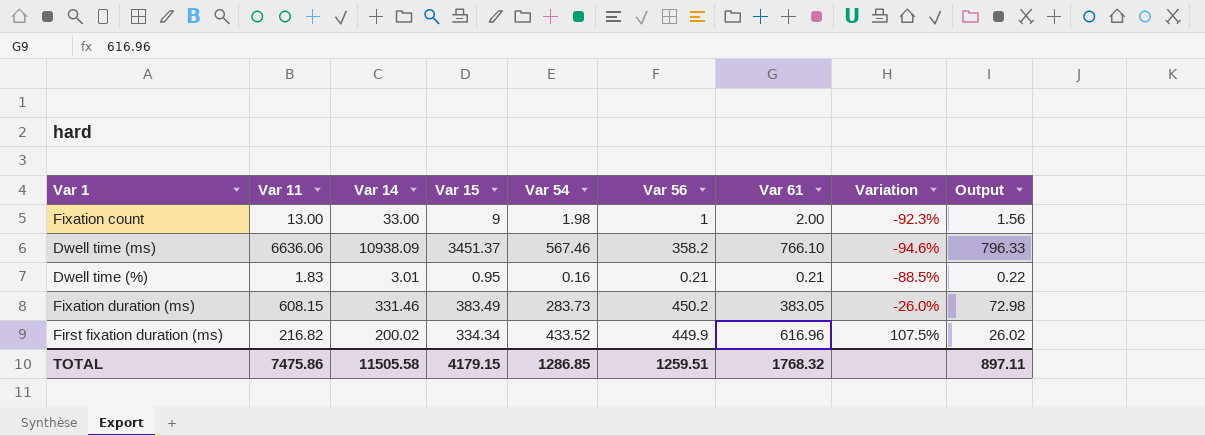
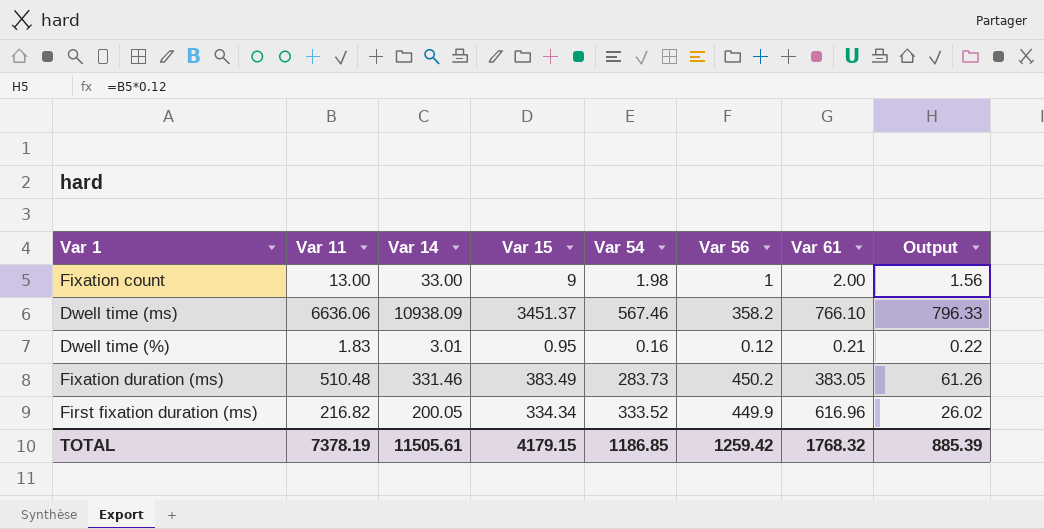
column Variation | formula: ([Var 56] - [Var 11]) / [Var 11] -> none
Dwell time (%) | Var 56: 0.21 -> 0.12
Fixation duration (ms) | Var 11: 608.15 -> 510.48
Fixation duration (ms) | Output: 72.98 -> 61.26
First fixation duration (ms) | Var 14: 200.02 -> 200.05
First fixation duration (ms) | Var 54: 433.52 -> 333.52
TOTAL | Var 11: 7475.86 -> 7378.19
TOTAL | Var 14: 11505.58 -> 11505.61
TOTAL | Var 54: 1286.85 -> 1186.85
TOTAL | Var 56: 1259.51 -> 1259.42
TOTAL | Output: 897.11 -> 885.39

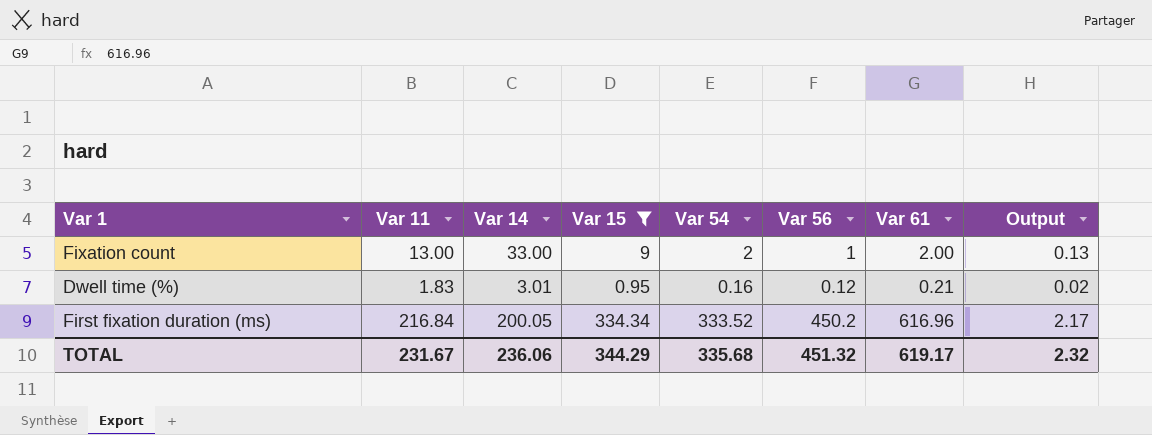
filter: none -> Var 15 <= 334.34
column Output | formula: [Var 11] * 0.12 -> [Var 11] * 0.01
Fixation count | Var 54: 1.98 -> 2
First fixation duration (ms) | Var 11: 216.82 -> 216.84
First fixation duration (ms) | Var 56: 449.9 -> 450.2
TOTAL | Var 11: 7378.19 -> 231.67
TOTAL | Var 14: 11505.61 -> 236.06
TOTAL | Var 15: 4179.15 -> 344.29
TOTAL | Var 54: 1186.85 -> 335.68
TOTAL | Var 56: 1259.42 -> 451.32
TOTAL | Var 61: 1768.32 -> 619.17
TOTAL | Output: 885.39 -> 2.32

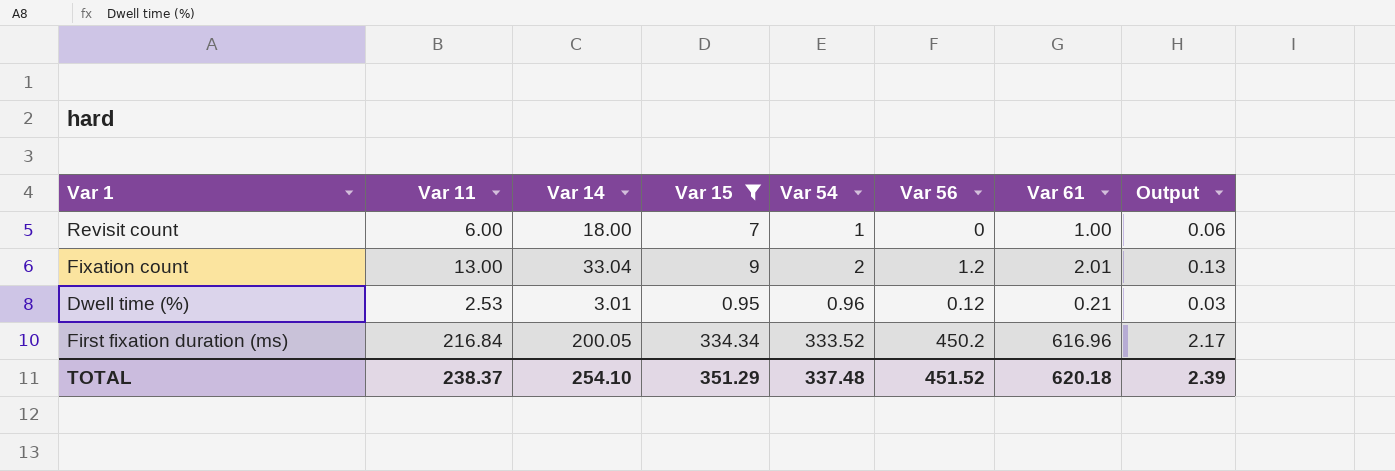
row Revisit count: none -> 6.00 | 18.00 | 7 | 1 | 0 | 1.00 | 0.06
Fixation count | Var 14: 33.00 -> 33.04
Fixation count | Var 56: 1 -> 1.2
Fixation count | Var 61: 2.00 -> 2.01
Dwell time (%) | Var 11: 1.83 -> 2.53
Dwell time (%) | Var 54: 0.16 -> 0.96
Dwell time (%) | Output: 0.02 -> 0.03
TOTAL | Var 11: 231.67 -> 238.37
TOTAL | Var 14: 236.06 -> 254.10
TOTAL | Var 15: 344.29 -> 351.29
TOTAL | Var 54: 335.68 -> 337.48
TOTAL | Var 56: 451.32 -> 451.52
TOTAL | Var 61: 619.17 -> 620.18
TOTAL | Output: 2.32 -> 2.39

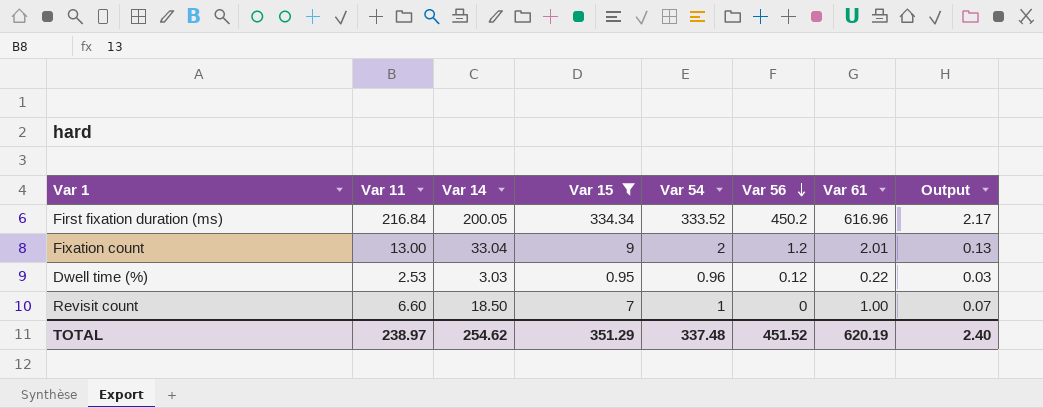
row order: none -> Var 56 descending
Dwell time (%) | Var 14: 3.01 -> 3.03
Dwell time (%) | Var 61: 0.21 -> 0.22
Revisit count | Var 11: 6.00 -> 6.60
Revisit count | Var 14: 18.00 -> 18.50
Revisit count | Output: 0.06 -> 0.07
TOTAL | Var 11: 238.37 -> 238.97
TOTAL | Var 14: 254.10 -> 254.62
TOTAL | Var 61: 620.18 -> 620.19
TOTAL | Output: 2.39 -> 2.40

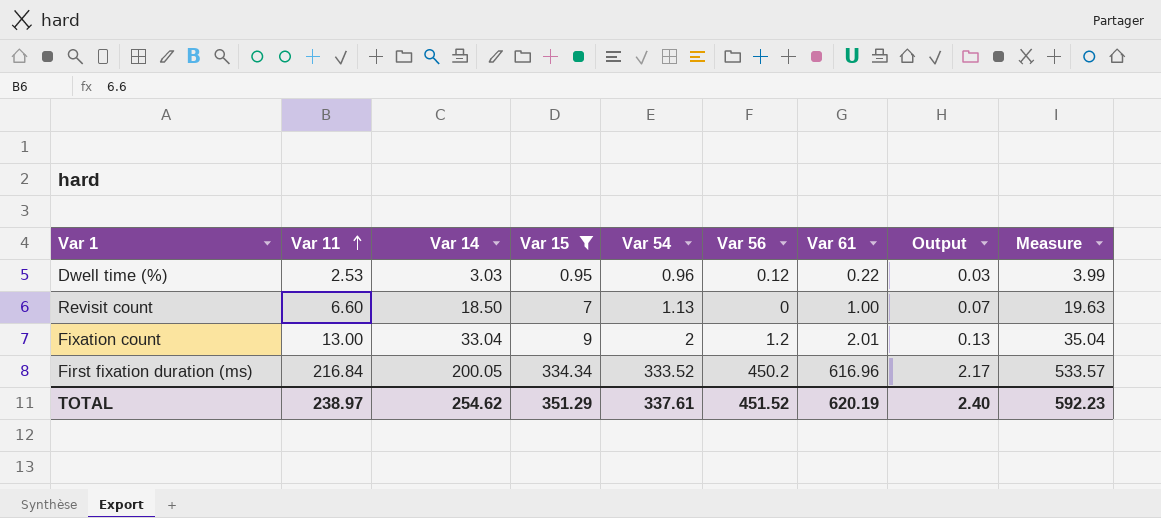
row order: Var 56 descending -> Var 11 ascending
column Measure | formula: none -> [Var 14] + [Var 54]
Revisit count | Var 54: 1 -> 1.13
TOTAL | Var 54: 337.48 -> 337.61

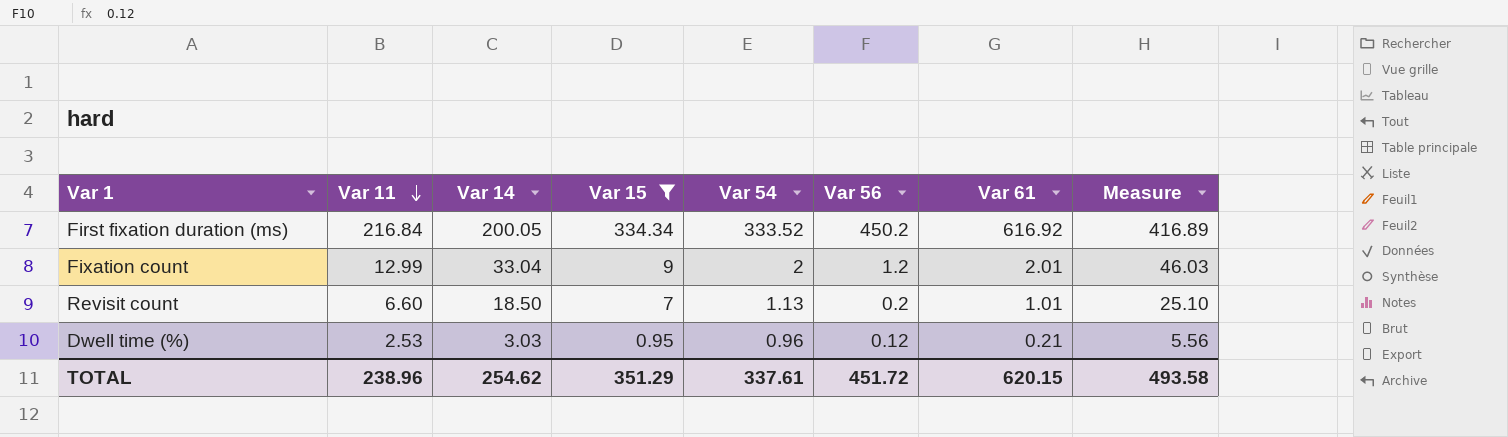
row order: Var 11 ascending -> Var 11 descending
column Output | formula: [Var 11] * 0.01 -> none
column Measure | formula: [Var 14] + [Var 54] -> [Var 11] + [Var 14]
First fixation duration (ms) | Var 61: 616.96 -> 616.92
Fixation count | Var 11: 13.00 -> 12.99
Revisit count | Var 56: 0 -> 0.2
Revisit count | Var 61: 1.00 -> 1.01
Dwell time (%) | Var 61: 0.22 -> 0.21
TOTAL | Var 11: 238.97 -> 238.96
TOTAL | Var 56: 451.52 -> 451.72
TOTAL | Var 61: 620.19 -> 620.15
TOTAL | Measure: 592.23 -> 493.58

